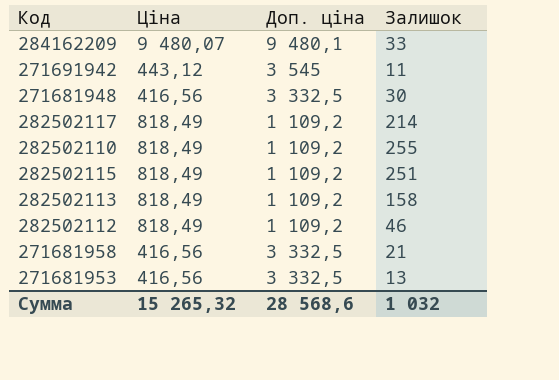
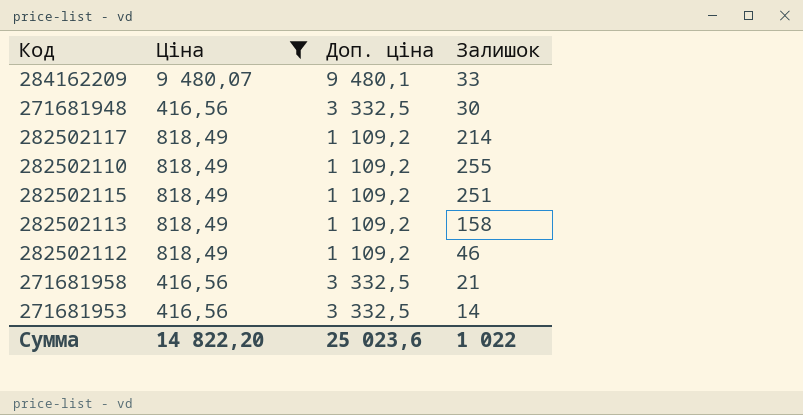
filter: none -> Ціна != 443,12
271681953 | Залишок: 13 -> 14
Сумма | Ціна: 15 265,32 -> 14 822,20
Сумма | Доп. ціна: 28 568,6 -> 25 023,6
Сумма | Залишок: 1 032 -> 1 022

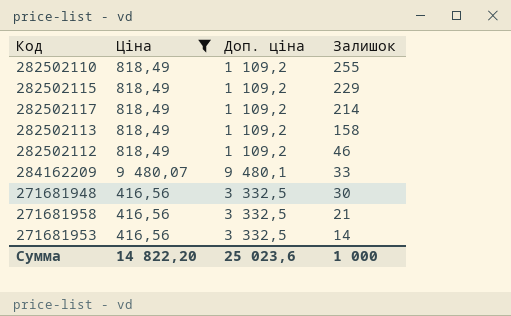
row order: none -> Залишок descending
282502115 | Залишок: 251 -> 229
Сумма | Залишок: 1 022 -> 1 000

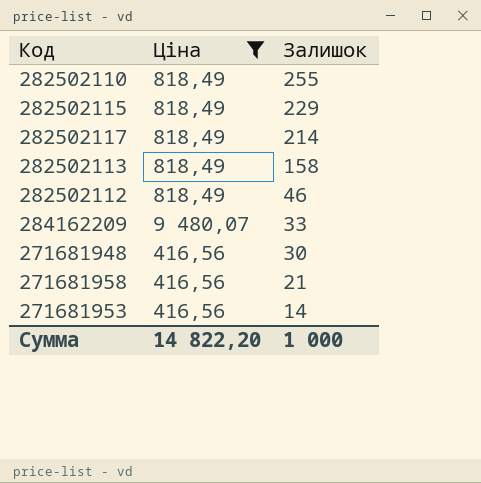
column Доп. ціна | position: 3 -> none

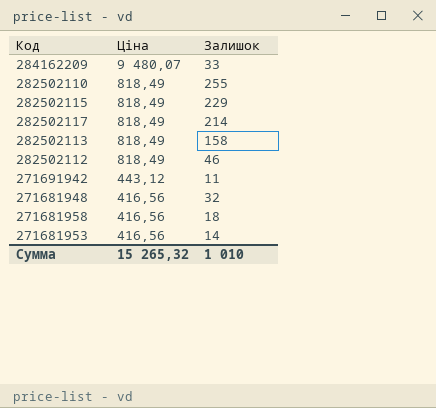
filter: Ціна != 443,12 -> none
row order: Залишок descending -> Ціна descending
271681948 | Залишок: 30 -> 32
271681958 | Залишок: 21 -> 18
Сумма | Ціна: 14 822,20 -> 15 265,32
Сумма | Залишок: 1 000 -> 1 010

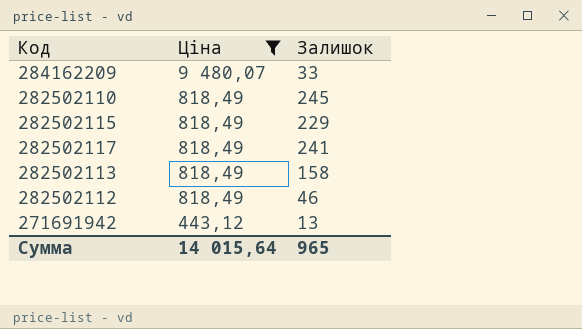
filter: none -> Ціна != 416,56
282502110 | Залишок: 255 -> 245
282502117 | Залишок: 214 -> 241
271691942 | Залишок: 11 -> 13
Сумма | Ціна: 15 265,32 -> 14 015,64
Сумма | Залишок: 1 010 -> 965

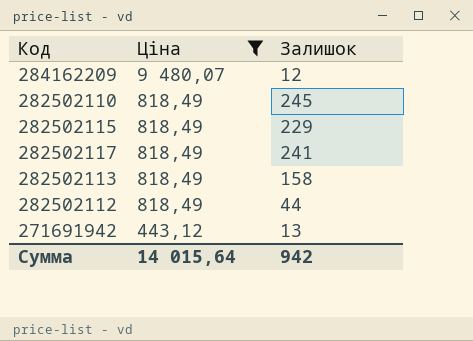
284162209 | Залишок: 33 -> 12
282502112 | Залишок: 46 -> 44
Сумма | Залишок: 965 -> 942

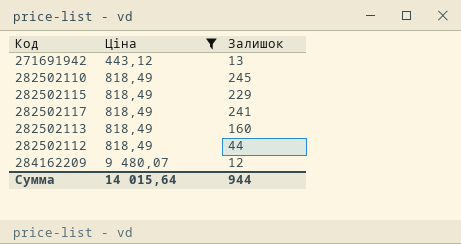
row order: Ціна descending -> Ціна ascending
282502113 | Залишок: 158 -> 160
Сумма | Залишок: 942 -> 944

